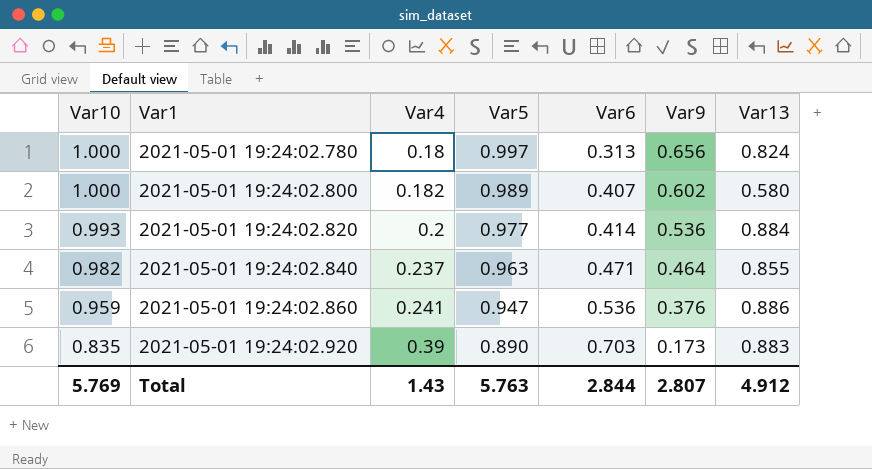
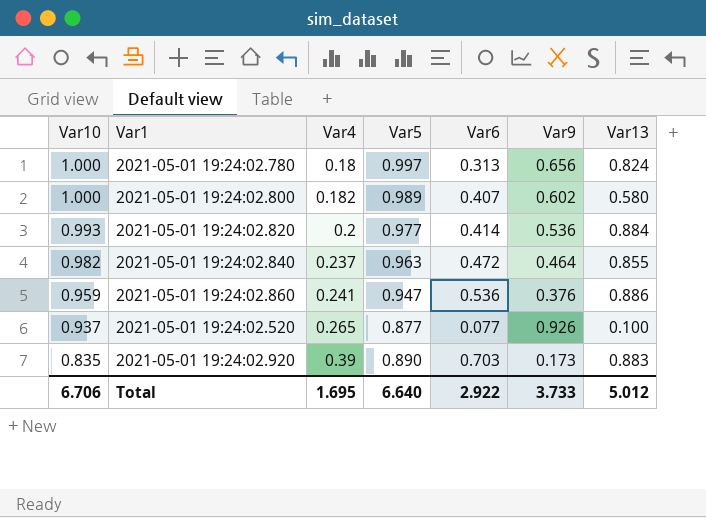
2021-05-01 19:24:02.840 | Var6: 0.471 -> 0.472
row 2021-05-01 19:24:02.520: none -> 0.937 | 0.265 | 0.877 | 0.077 | 0.926 | 0.100
Total | Var10: 5.769 -> 6.706
Total | Var4: 1.43 -> 1.695
Total | Var5: 5.763 -> 6.640
Total | Var6: 2.844 -> 2.922
Total | Var9: 2.807 -> 3.733
Total | Var13: 4.912 -> 5.012

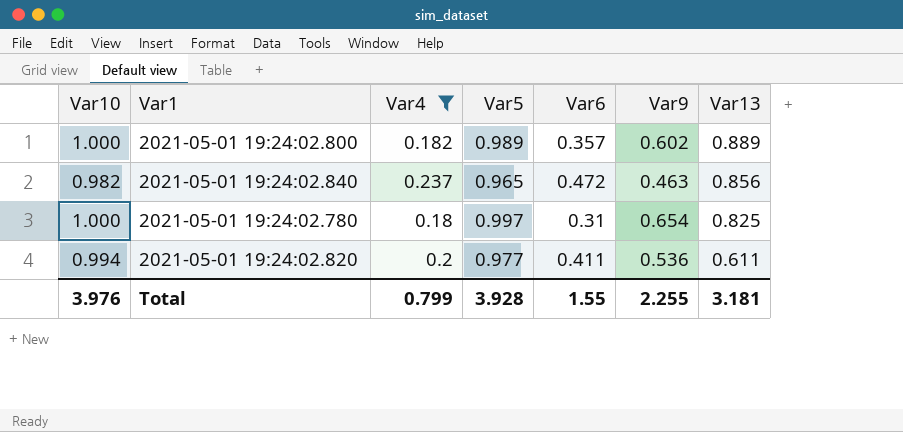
filter: none -> Var4 <= 0.237
row order: Var10 descending -> Var13 descending
2021-05-01 19:24:02.800 | Var6: 0.407 -> 0.357
2021-05-01 19:24:02.800 | Var13: 0.580 -> 0.889
2021-05-01 19:24:02.840 | Var5: 0.963 -> 0.965
2021-05-01 19:24:02.840 | Var9: 0.464 -> 0.463
2021-05-01 19:24:02.840 | Var13: 0.855 -> 0.856
2021-05-01 19:24:02.780 | Var6: 0.313 -> 0.31
2021-05-01 19:24:02.780 | Var9: 0.656 -> 0.654
2021-05-01 19:24:02.780 | Var13: 0.824 -> 0.825
2021-05-01 19:24:02.820 | Var10: 0.993 -> 0.994
2021-05-01 19:24:02.820 | Var6: 0.414 -> 0.411
2021-05-01 19:24:02.820 | Var13: 0.884 -> 0.611
Total | Var10: 6.706 -> 3.976
Total | Var4: 1.695 -> 0.799
Total | Var5: 6.640 -> 3.928
Total | Var6: 2.922 -> 1.55
Total | Var9: 3.733 -> 2.255
Total | Var13: 5.012 -> 3.181

